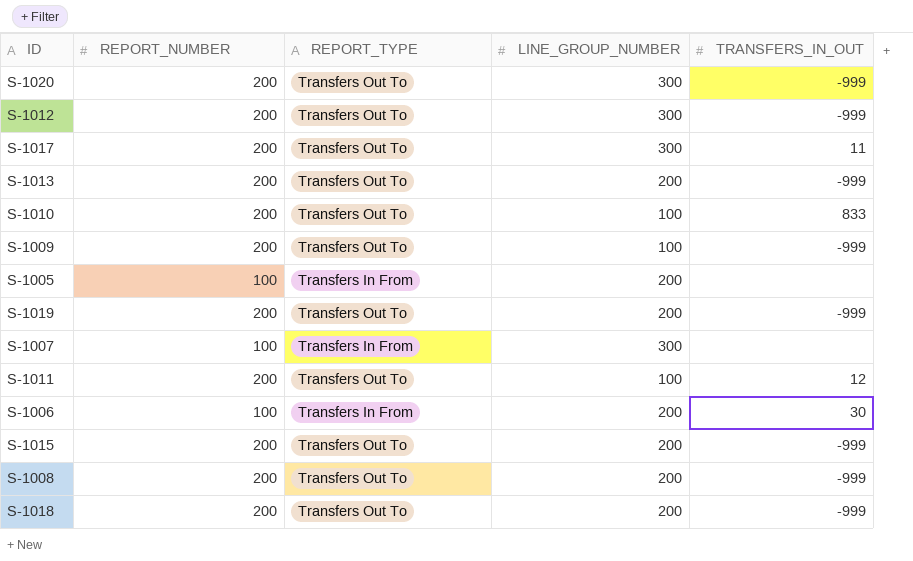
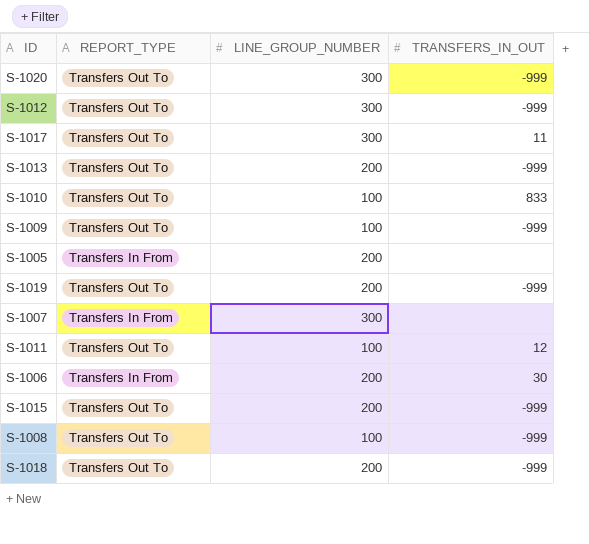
column REPORT_NUMBER | position: 2 -> none
S-1008 | LINE_GROUP_NUMBER: 200 -> 100

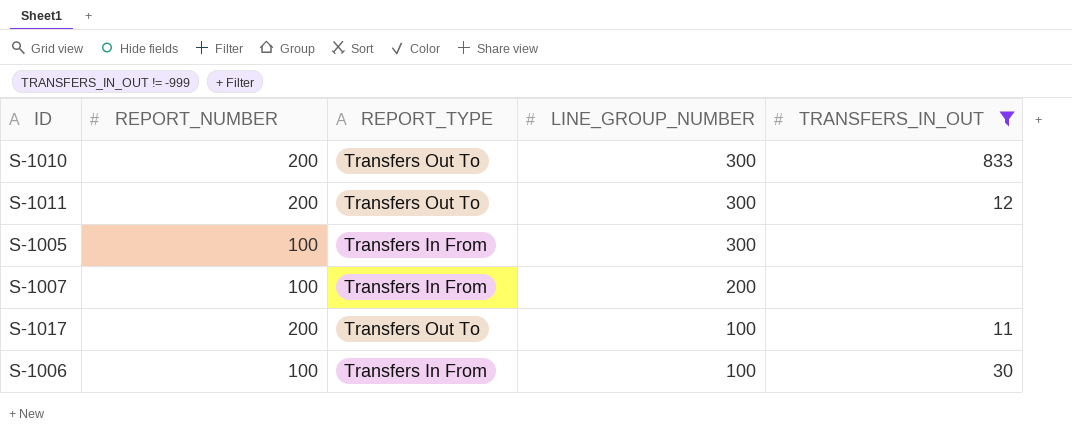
filter: none -> TRANSFERS_IN_OUT != -999
row order: none -> LINE_GROUP_NUMBER descending
column REPORT_NUMBER | position: none -> 2
S-1010 | LINE_GROUP_NUMBER: 100 -> 300
S-1011 | LINE_GROUP_NUMBER: 100 -> 300
S-1005 | LINE_GROUP_NUMBER: 200 -> 300
S-1007 | LINE_GROUP_NUMBER: 300 -> 200
S-1017 | LINE_GROUP_NUMBER: 300 -> 100
S-1006 | LINE_GROUP_NUMBER: 200 -> 100

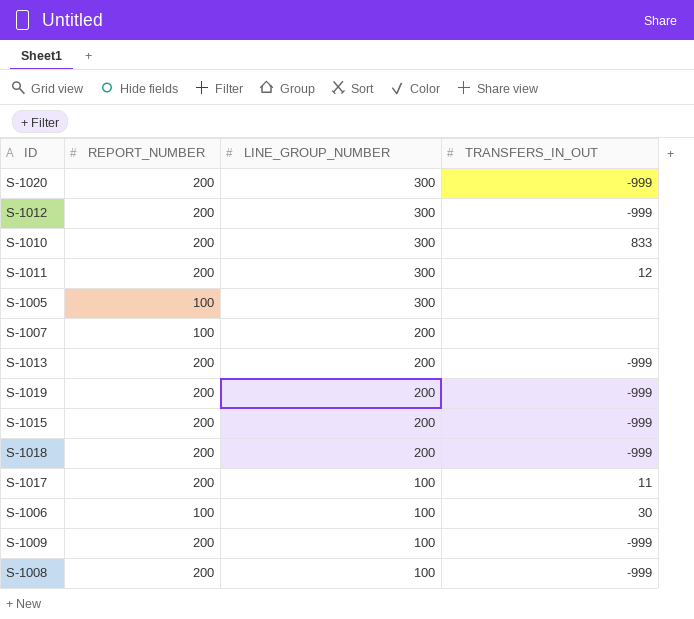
filter: TRANSFERS_IN_OUT != -999 -> none
column REPORT_TYPE | position: 3 -> none

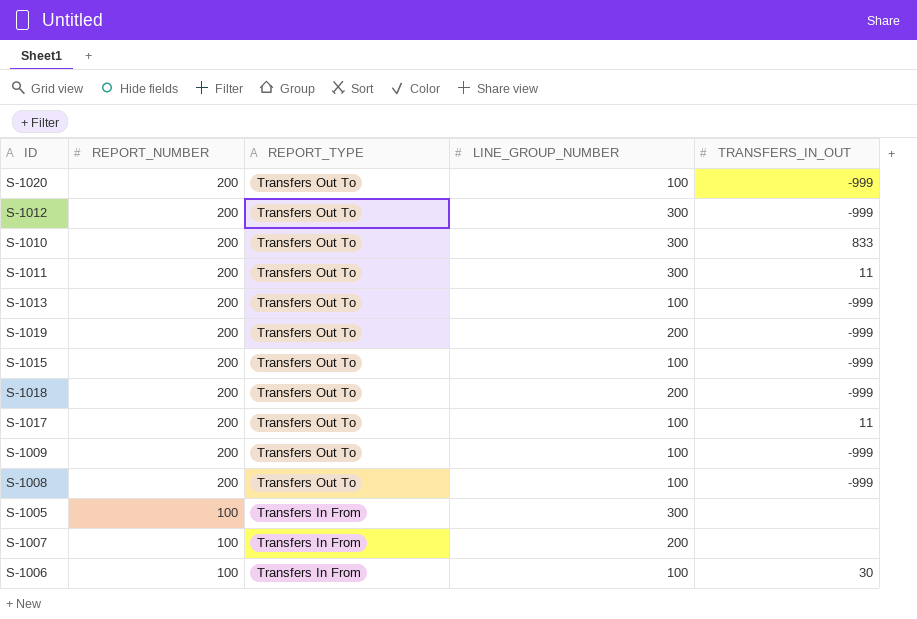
row order: LINE_GROUP_NUMBER descending -> REPORT_NUMBER descending
column REPORT_TYPE | position: none -> 3
S-1020 | LINE_GROUP_NUMBER: 300 -> 100
S-1011 | TRANSFERS_IN_OUT: 12 -> 11
S-1013 | LINE_GROUP_NUMBER: 200 -> 100
S-1015 | LINE_GROUP_NUMBER: 200 -> 100

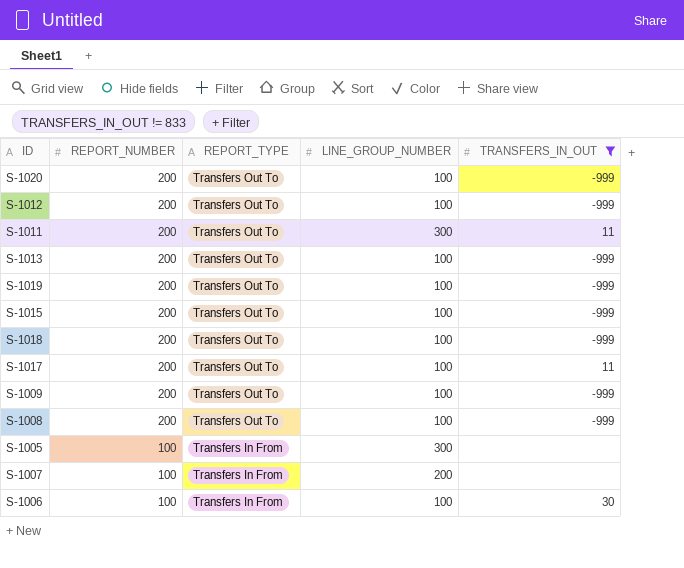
filter: none -> TRANSFERS_IN_OUT != 833
S-1012 | LINE_GROUP_NUMBER: 300 -> 100
S-1019 | LINE_GROUP_NUMBER: 200 -> 100
S-1018 | LINE_GROUP_NUMBER: 200 -> 100

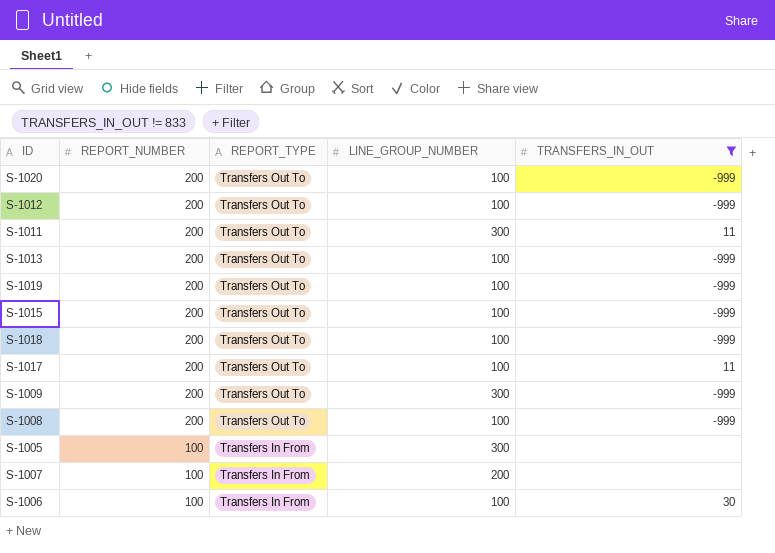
S-1009 | LINE_GROUP_NUMBER: 100 -> 300

